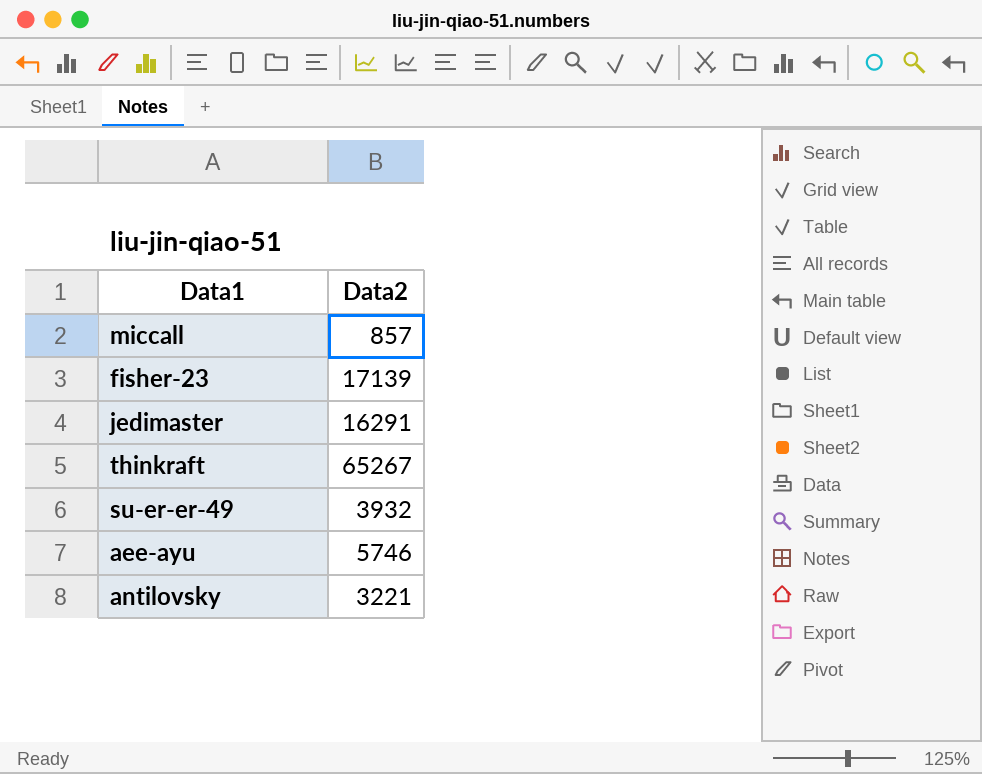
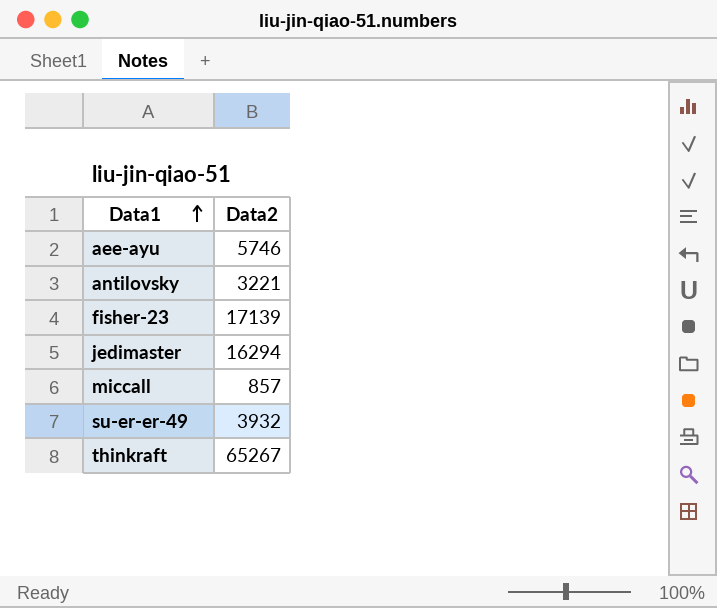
row order: none -> Data1 ascending
jedimaster | Data2: 16291 -> 16294

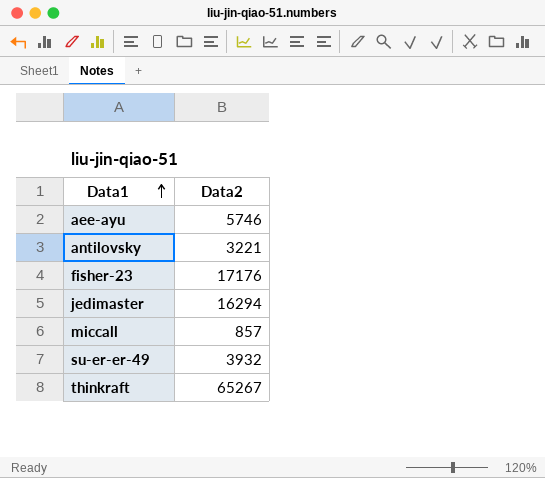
fisher-23 | Data2: 17139 -> 17176

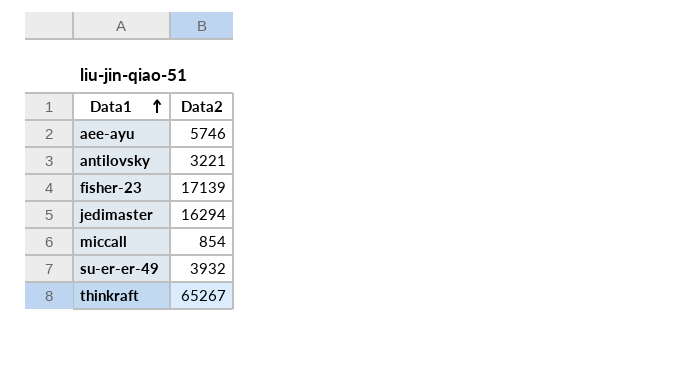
fisher-23 | Data2: 17176 -> 17139
miccall | Data2: 857 -> 854

